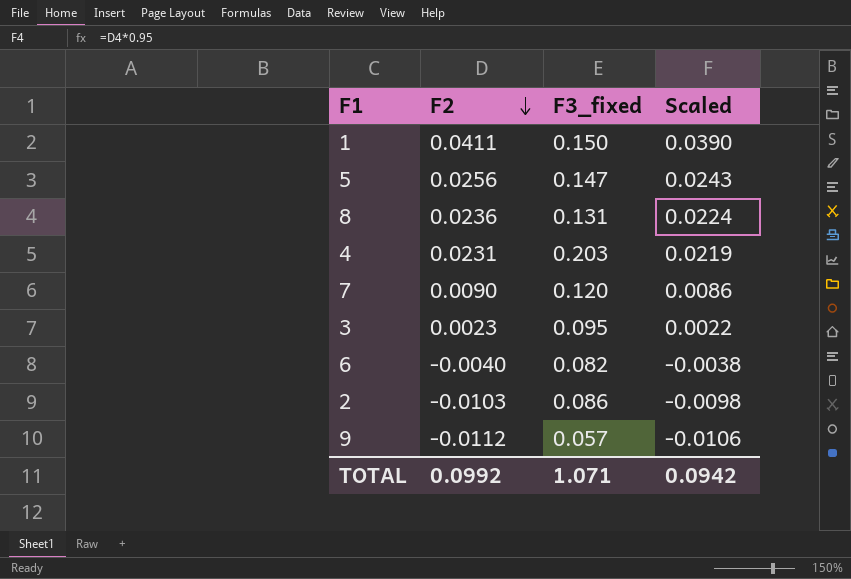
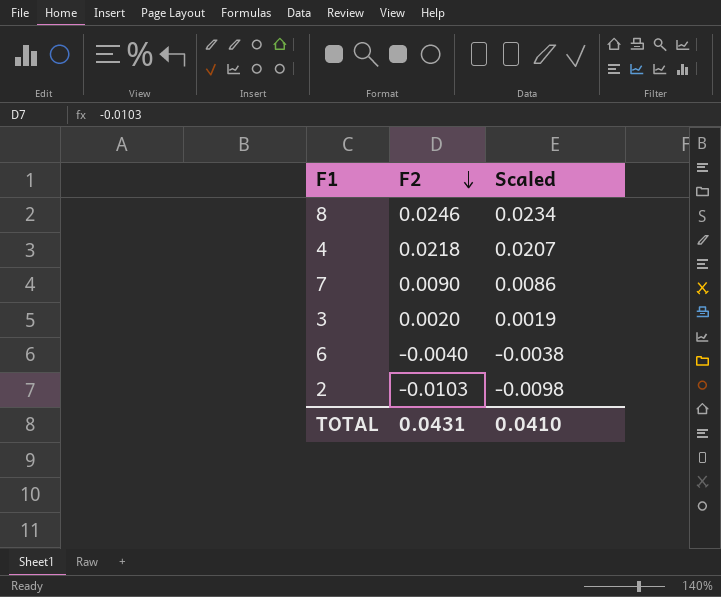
column F3_fixed | position: 3 -> none
row 1: 0.0411 | 0.150 | 0.0390 -> none
row 5: 0.0256 | 0.147 | 0.0243 -> none
row 9: -0.0112 | 0.057 | -0.0106 -> none
8 | F2: 0.0236 -> 0.0246
8 | Scaled: 0.0224 -> 0.0234
4 | F2: 0.0231 -> 0.0218
4 | Scaled: 0.0219 -> 0.0207
3 | F2: 0.0023 -> 0.0020
3 | Scaled: 0.0022 -> 0.0019
TOTAL | F2: 0.0992 -> 0.0431
TOTAL | Scaled: 0.0942 -> 0.0410

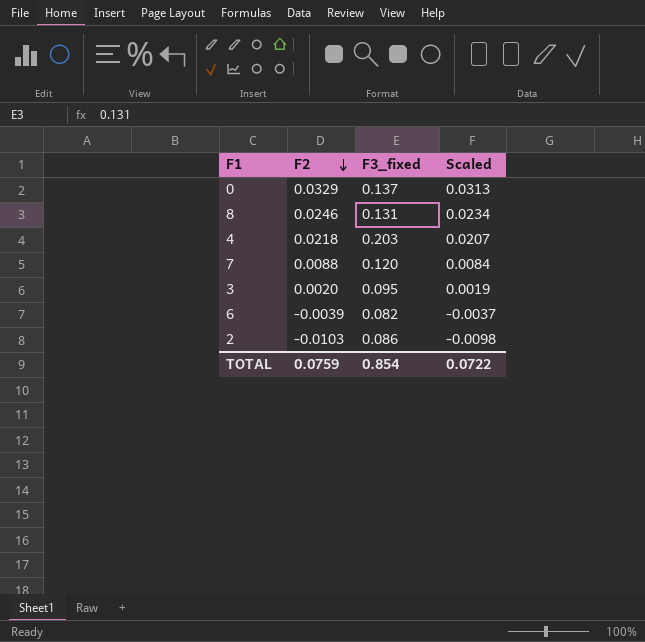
column F3_fixed | position: none -> 3
row 0: none -> 0.0329 | 0.137 | 0.0313
7 | F2: 0.0090 -> 0.0088
7 | Scaled: 0.0086 -> 0.0084
6 | F2: -0.0040 -> -0.0039
6 | Scaled: -0.0038 -> -0.0037
TOTAL | F2: 0.0431 -> 0.0759
TOTAL | Scaled: 0.0410 -> 0.0722

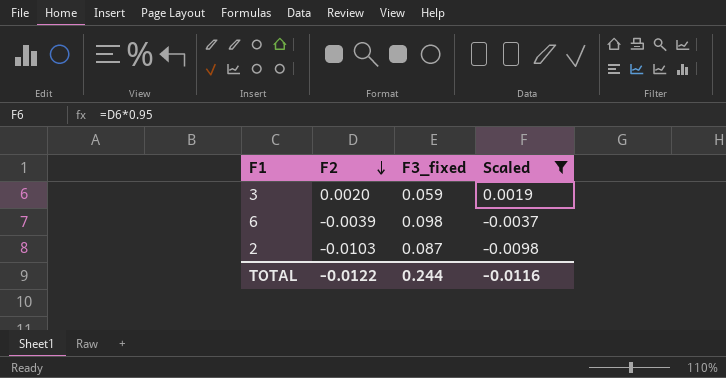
filter: none -> Scaled <= 0.0019
3 | F3_fixed: 0.095 -> 0.059
6 | F3_fixed: 0.082 -> 0.098
2 | F3_fixed: 0.086 -> 0.087
TOTAL | F2: 0.0759 -> -0.0122
TOTAL | F3_fixed: 0.854 -> 0.244
TOTAL | Scaled: 0.0722 -> -0.0116

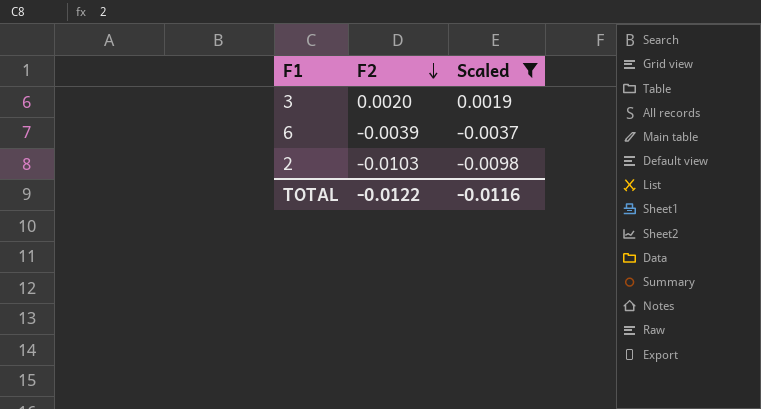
column F3_fixed | position: 3 -> none

